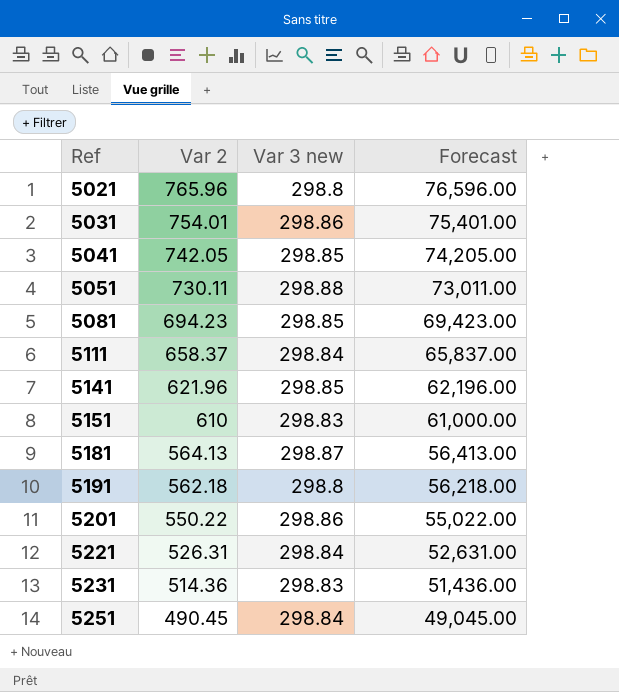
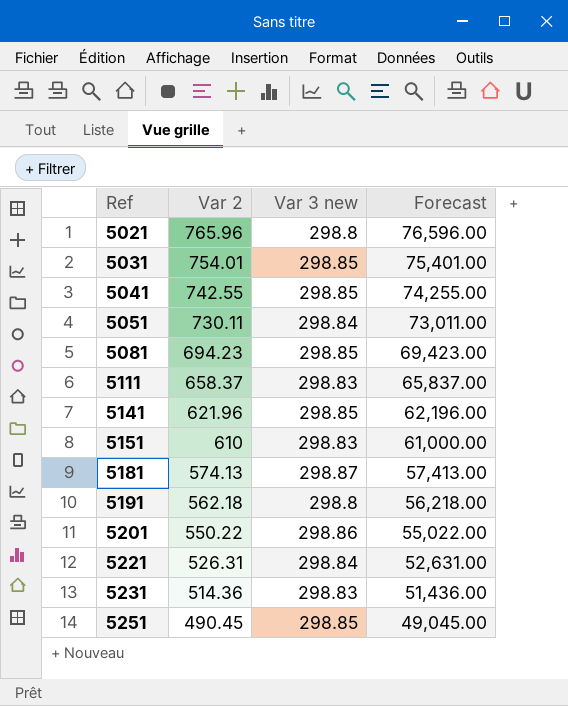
5031 | Var 3 new: 298.86 -> 298.85
5041 | Var 2: 742.05 -> 742.55
5041 | Forecast: 74,205.00 -> 74,255.00
5051 | Var 3 new: 298.88 -> 298.84
5111 | Var 3 new: 298.84 -> 298.83
5181 | Var 2: 564.13 -> 574.13
5181 | Forecast: 56,413.00 -> 57,413.00
5251 | Var 3 new: 298.84 -> 298.85

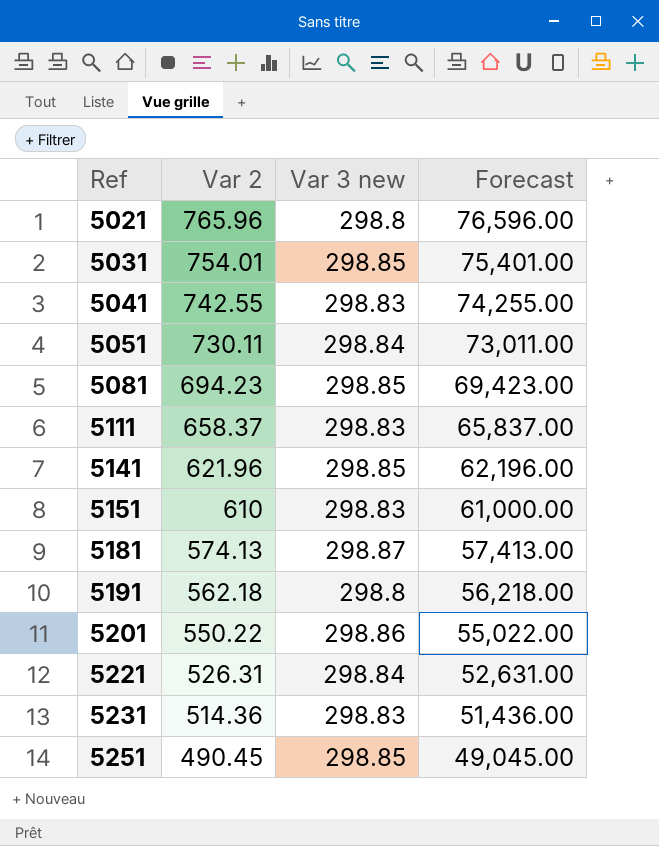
5041 | Var 3 new: 298.85 -> 298.83

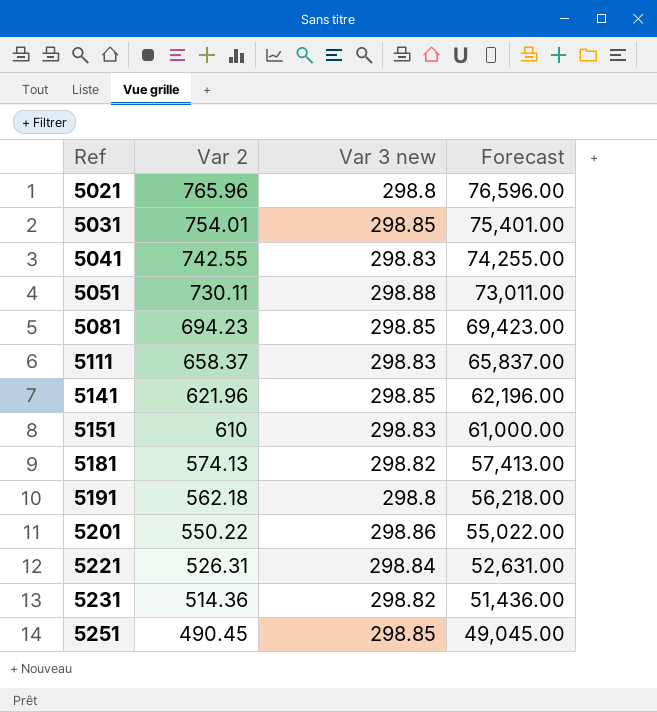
5051 | Var 3 new: 298.84 -> 298.88
5181 | Var 3 new: 298.87 -> 298.82
5231 | Var 3 new: 298.83 -> 298.82

